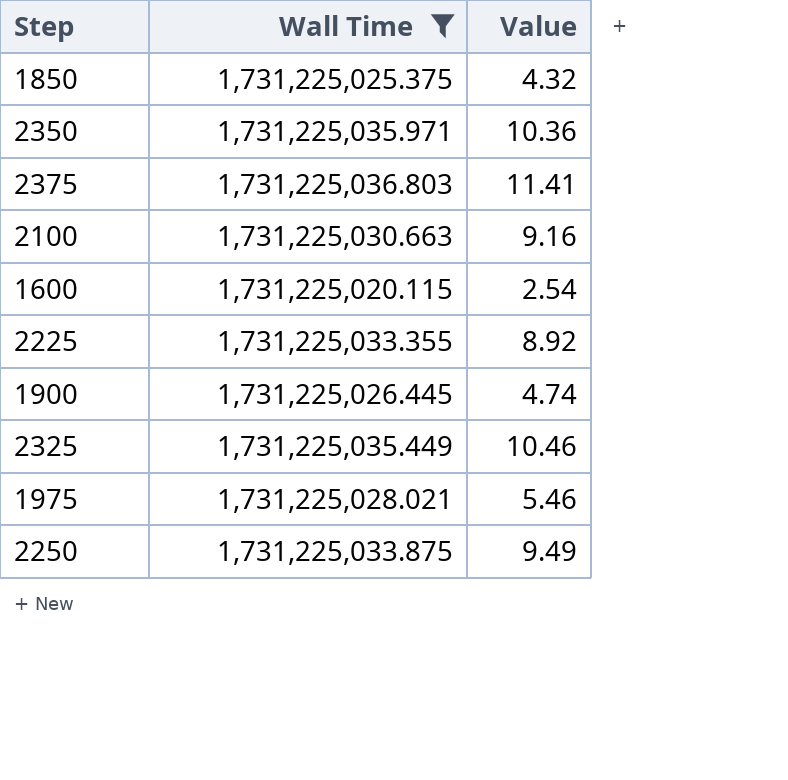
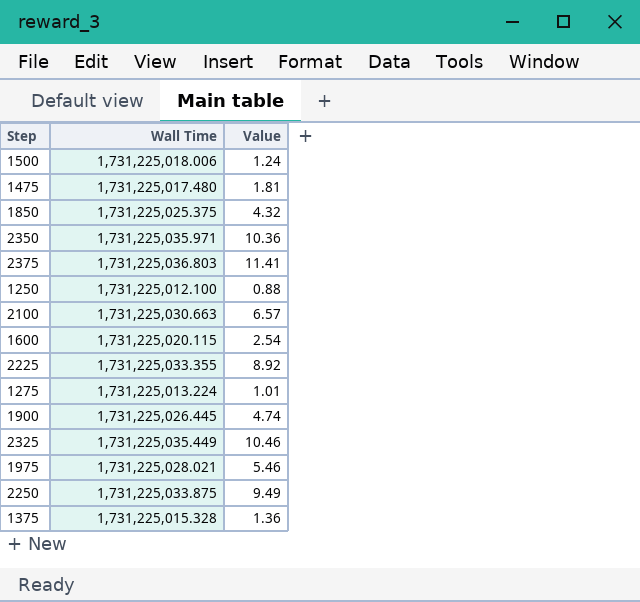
filter: Wall Time >= 1,731,225,020.115 -> none
2100 | Value: 9.16 -> 6.57

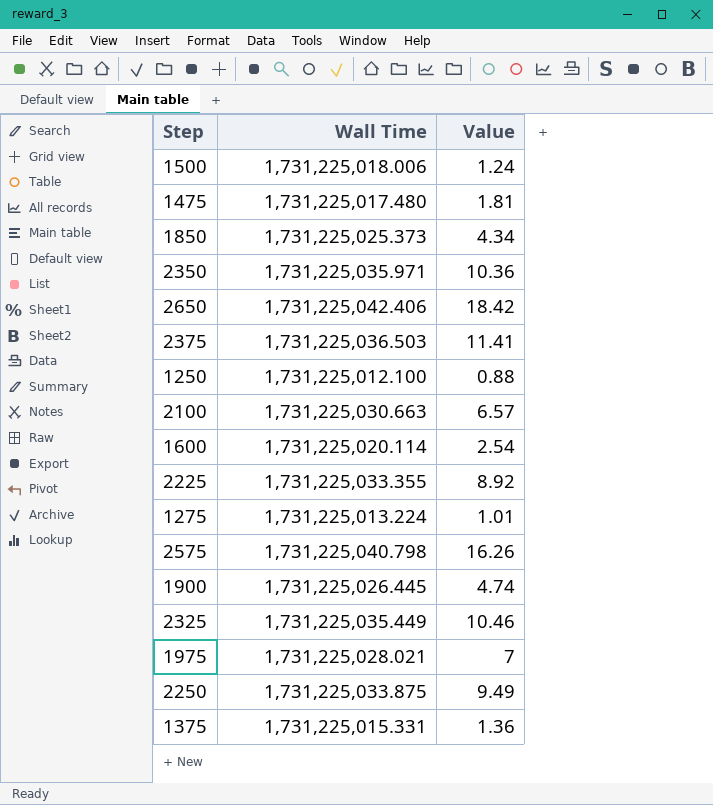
1850 | Wall Time: 1,731,225,025.375 -> 1,731,225,025.373
1850 | Value: 4.32 -> 4.34
row 2650: none -> 1,731,225,042.406 | 18.42
2375 | Wall Time: 1,731,225,036.803 -> 1,731,225,036.503
1600 | Wall Time: 1,731,225,020.115 -> 1,731,225,020.114
row 2575: none -> 1,731,225,040.798 | 16.26
1975 | Value: 5.46 -> 7
1375 | Wall Time: 1,731,225,015.328 -> 1,731,225,015.331

